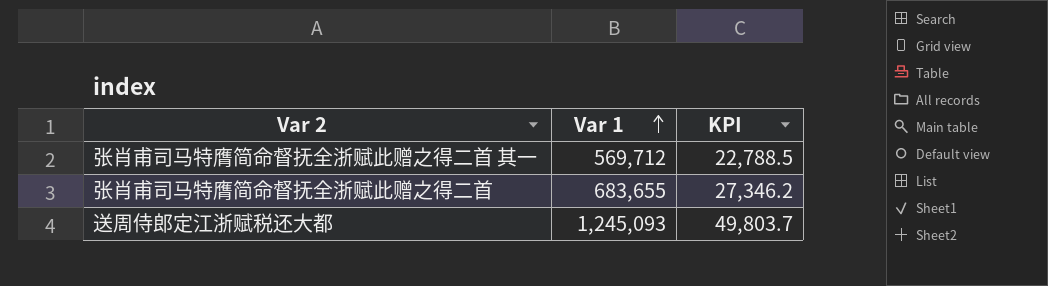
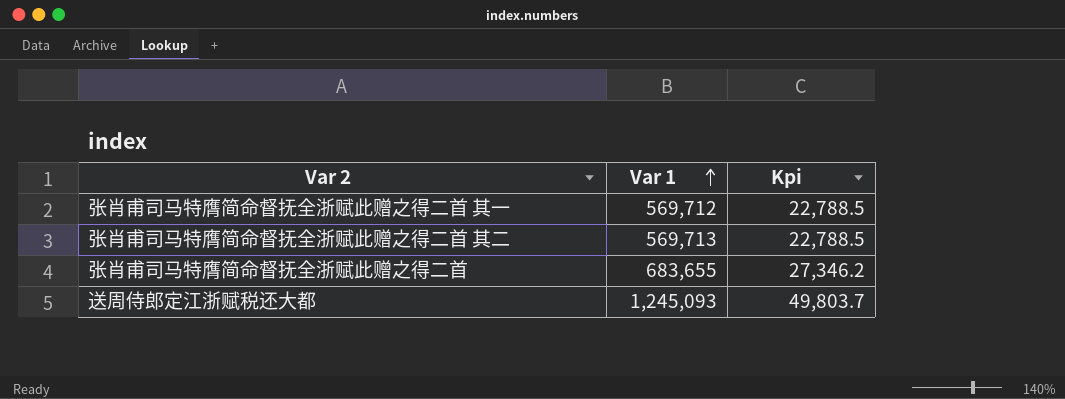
column name: KPI -> Kpi
row 张肖甫司马特膺简命督抚全浙赋此赠之得二首 其二: none -> 569,713 | 22,788.5

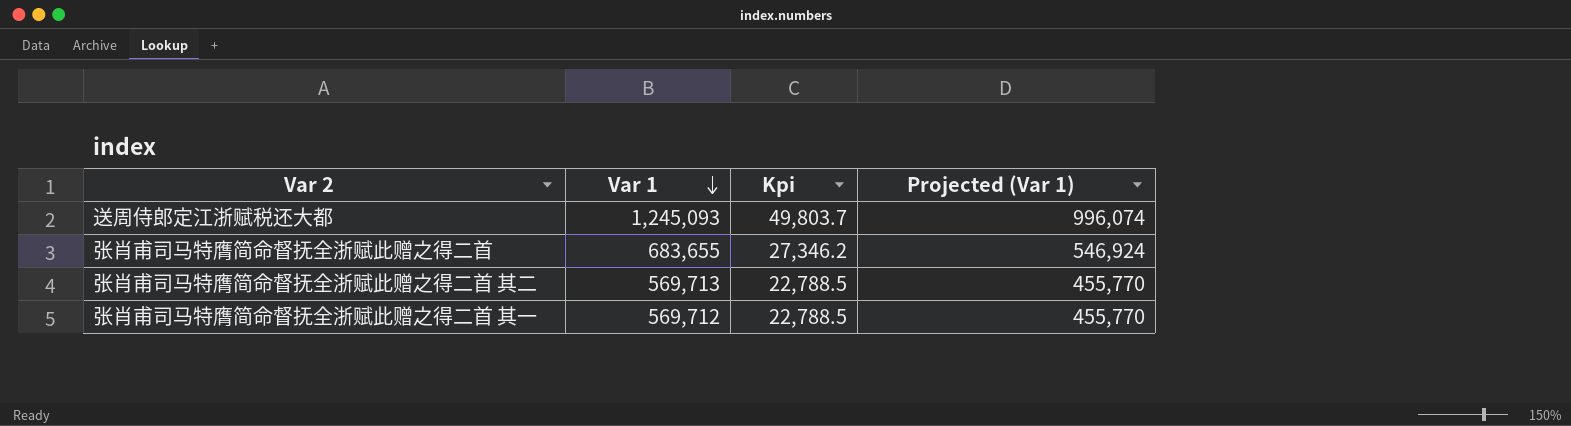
row order: Var 1 ascending -> Var 1 descending
column Projected (Var 1) | formula: none -> [Var 1] * 0.8

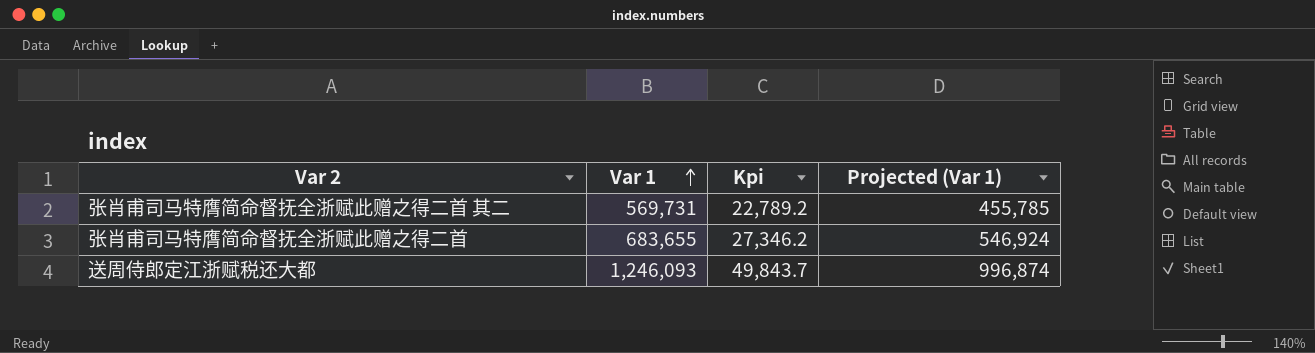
row order: Var 1 descending -> Var 1 ascending
row 张肖甫司马特膺简命督抚全浙赋此赠之得二首 其一: 569,712 | 22,788.5 | 455,770 -> none
张肖甫司马特膺简命督抚全浙赋此赠之得二首 其二 | Var 1: 569,713 -> 569,731
张肖甫司马特膺简命督抚全浙赋此赠之得二首 其二 | Kpi: 22,788.5 -> 22,789.2
张肖甫司马特膺简命督抚全浙赋此赠之得二首 其二 | Projected (Var 1): 455,770 -> 455,785
送周侍郎定江浙赋税还大都 | Var 1: 1,245,093 -> 1,246,093
送周侍郎定江浙赋税还大都 | Kpi: 49,803.7 -> 49,843.7
送周侍郎定江浙赋税还大都 | Projected (Var 1): 996,074 -> 996,874

